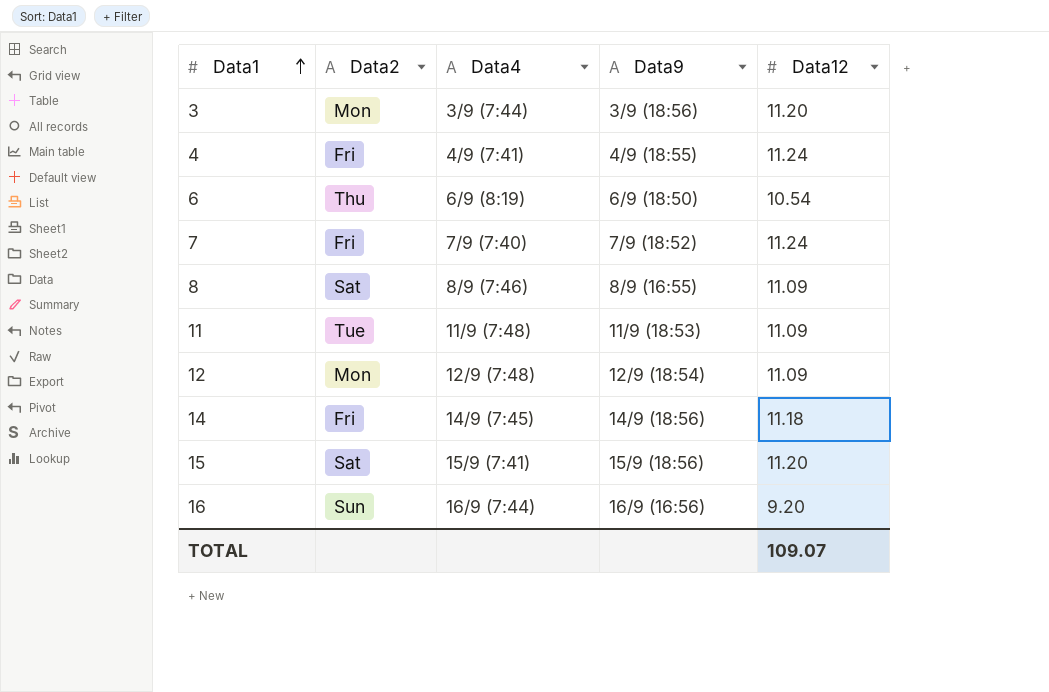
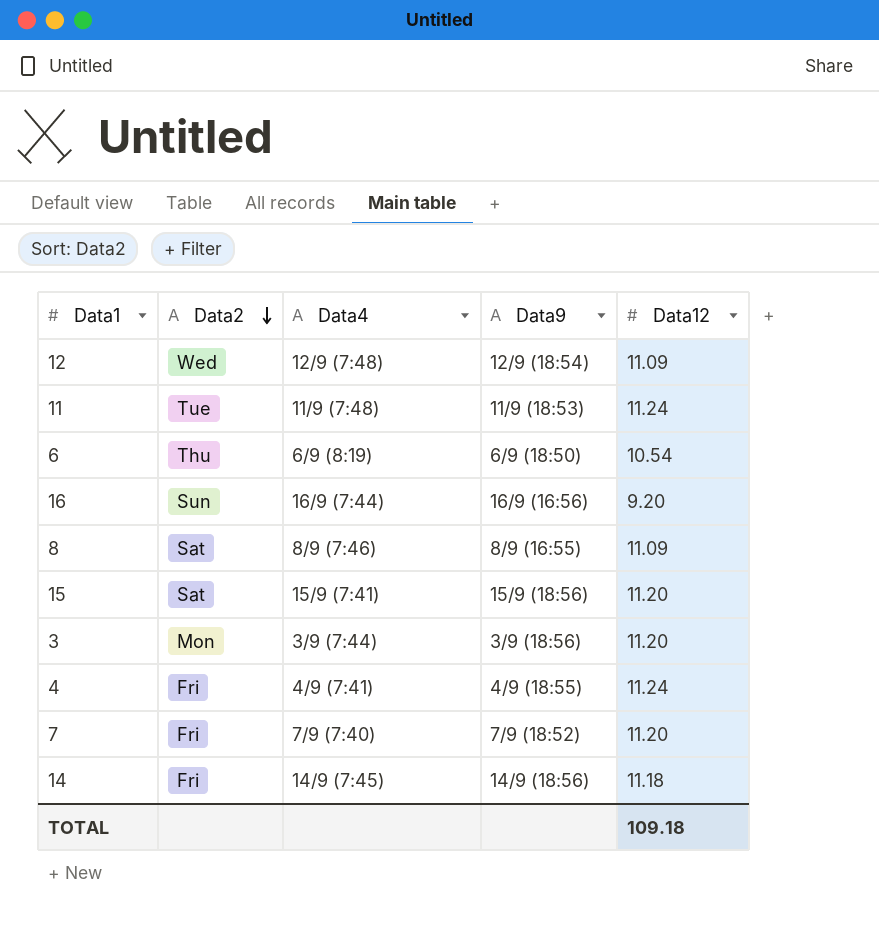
row order: Data1 ascending -> Data2 descending
12 | Data2: Mon -> Wed
11 | Data12: 11.09 -> 11.24
7 | Data12: 11.24 -> 11.20
TOTAL | Data12: 109.07 -> 109.18

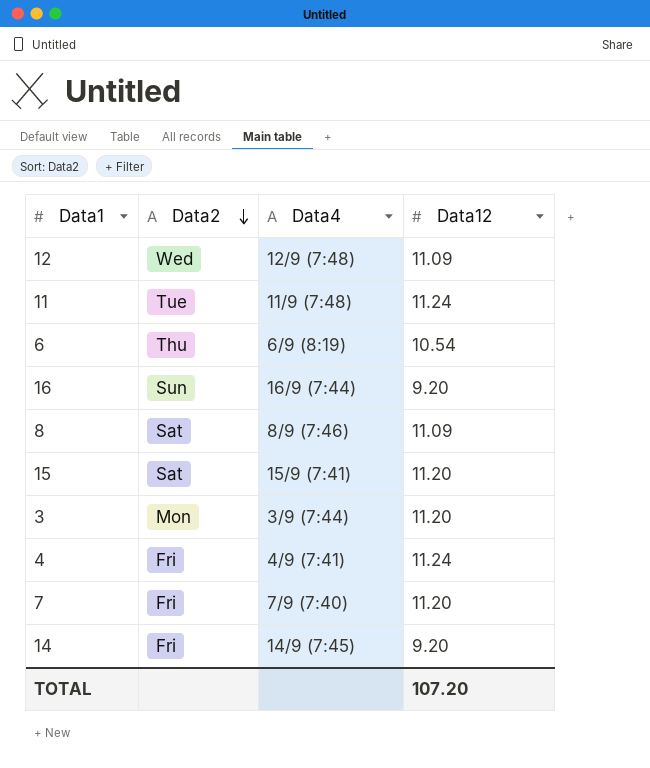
column Data9 | position: 4 -> none
14 | Data12: 11.18 -> 9.20
TOTAL | Data12: 109.18 -> 107.20

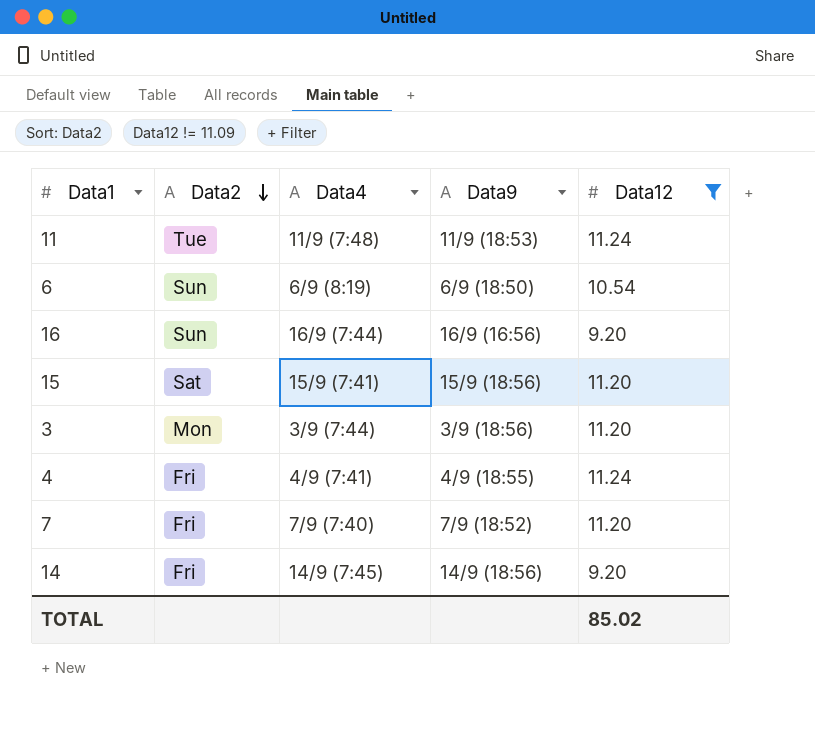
filter: none -> Data12 != 11.09
column Data9 | position: none -> 4
6 | Data2: Thu -> Sun
TOTAL | Data12: 107.20 -> 85.02

